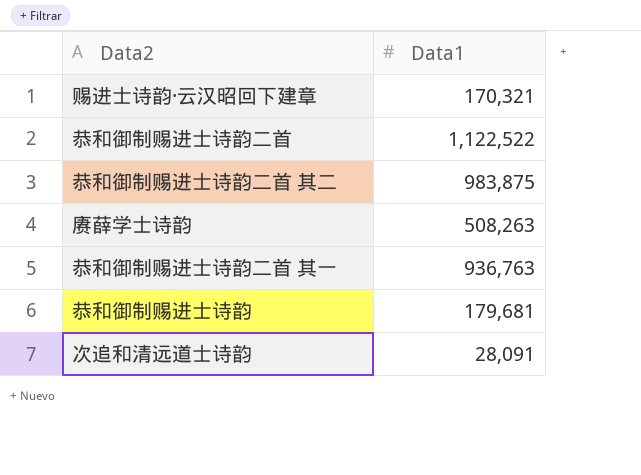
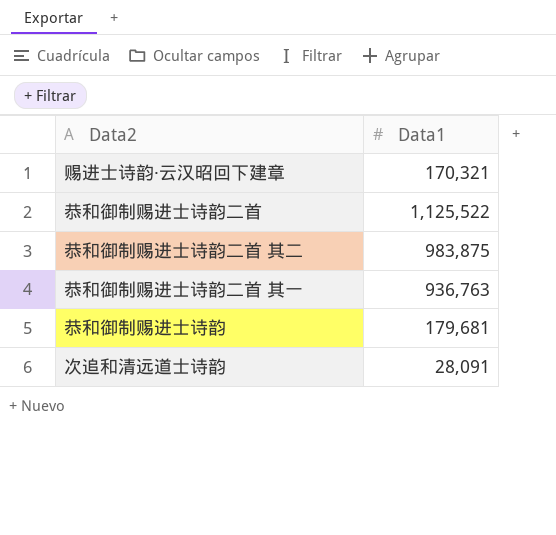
row 赓薛学士诗韵: 508,263 -> none
恭和御制赐进士诗韵二首 | Data1: 1,122,522 -> 1,125,522

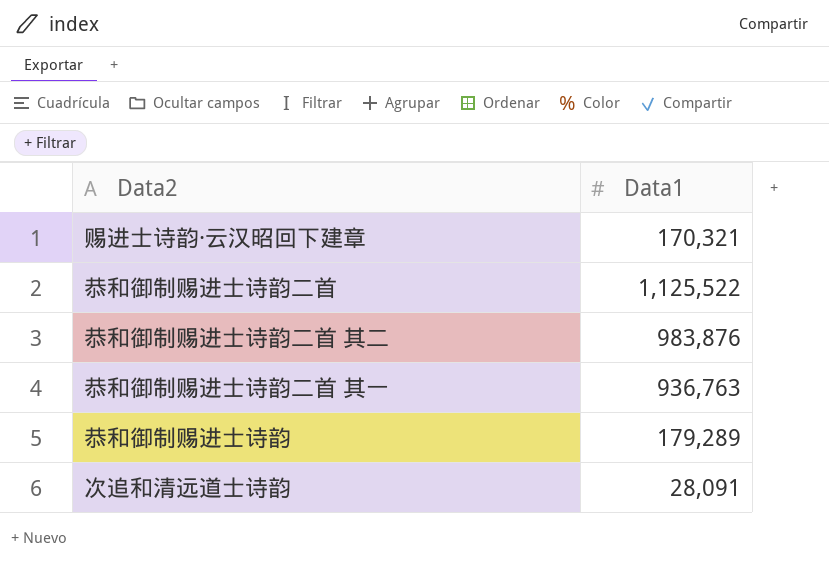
恭和御制赐进士诗韵二首 其二 | Data1: 983,875 -> 983,876
恭和御制赐进士诗韵 | Data1: 179,681 -> 179,289

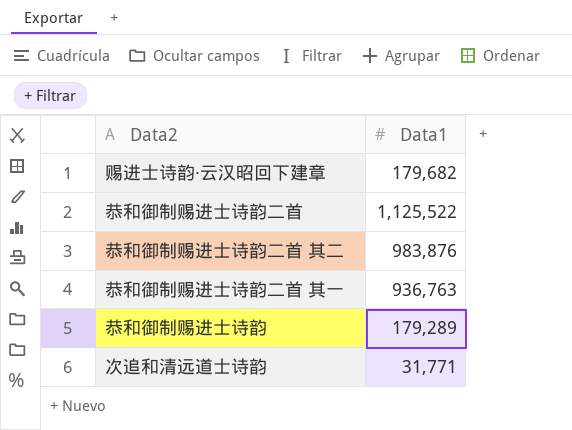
赐进士诗韵·云汉昭回下建章 | Data1: 170,321 -> 179,682
次追和清远道士诗韵 | Data1: 28,091 -> 31,771

